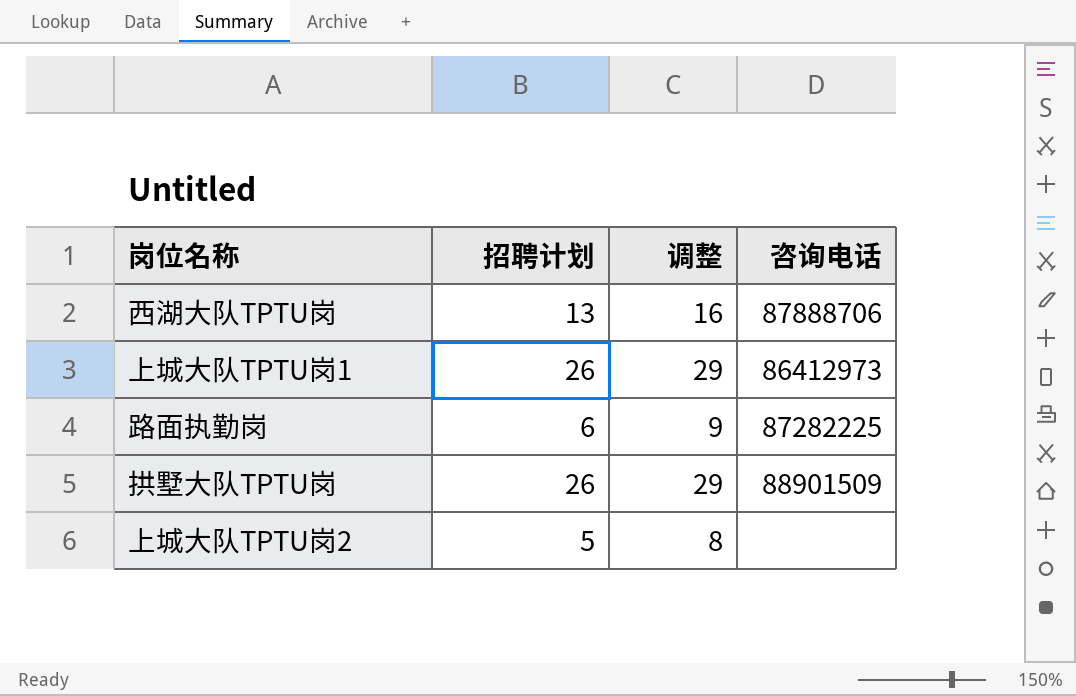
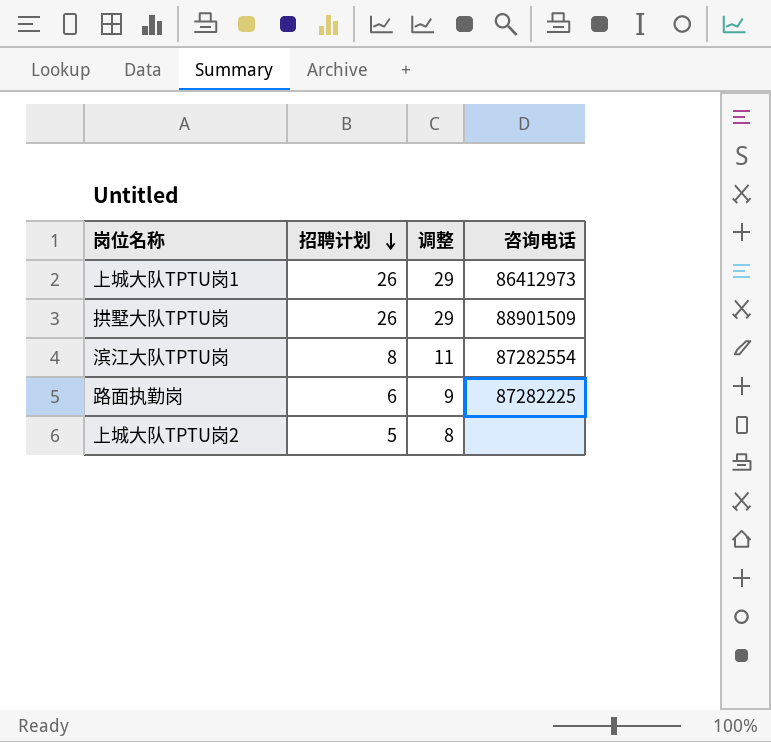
row order: none -> 招聘计划 descending
row 西湖大队TPTU岗: 13 | 16 | 87888706 -> none
row 滨江大队TPTU岗: none -> 8 | 11 | 87282554

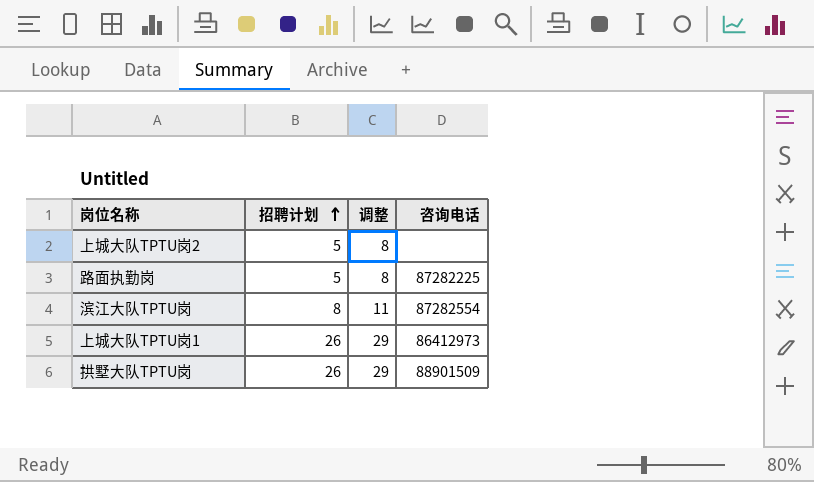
row order: 招聘计划 descending -> 招聘计划 ascending
路面执勤岗 | 招聘计划: 6 -> 5
路面执勤岗 | 调整: 9 -> 8

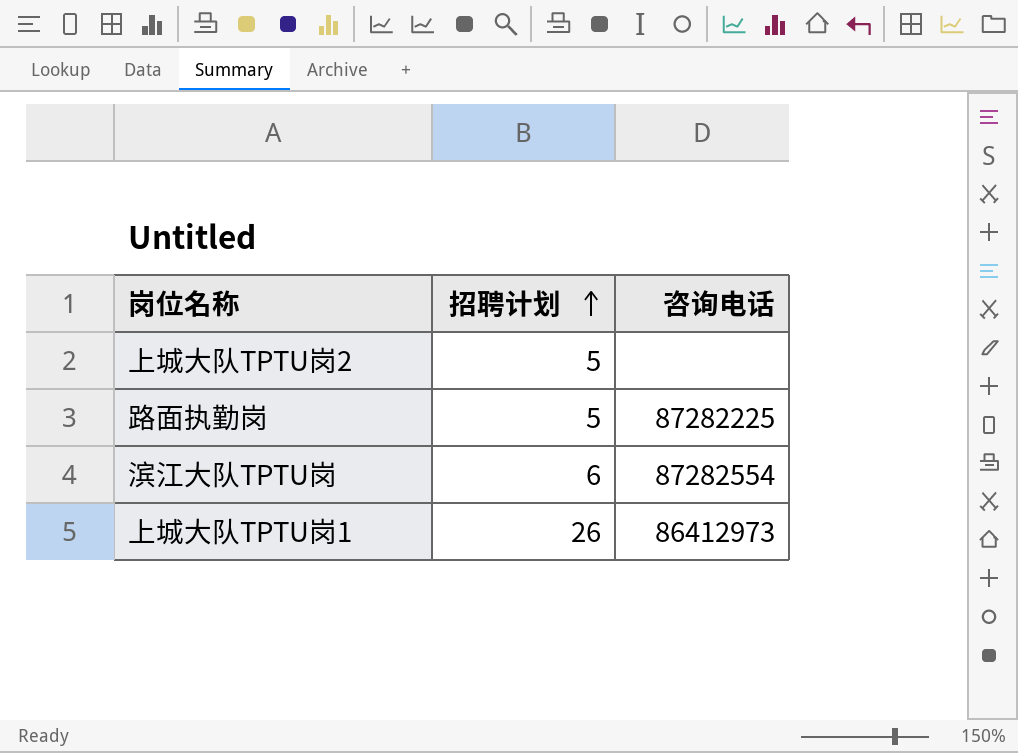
column 调整 | formula: [招聘计划] + 3 -> none
row 拱墅大队TPTU岗: 26 | 29 | 88901509 -> none
滨江大队TPTU岗 | 招聘计划: 8 -> 6

